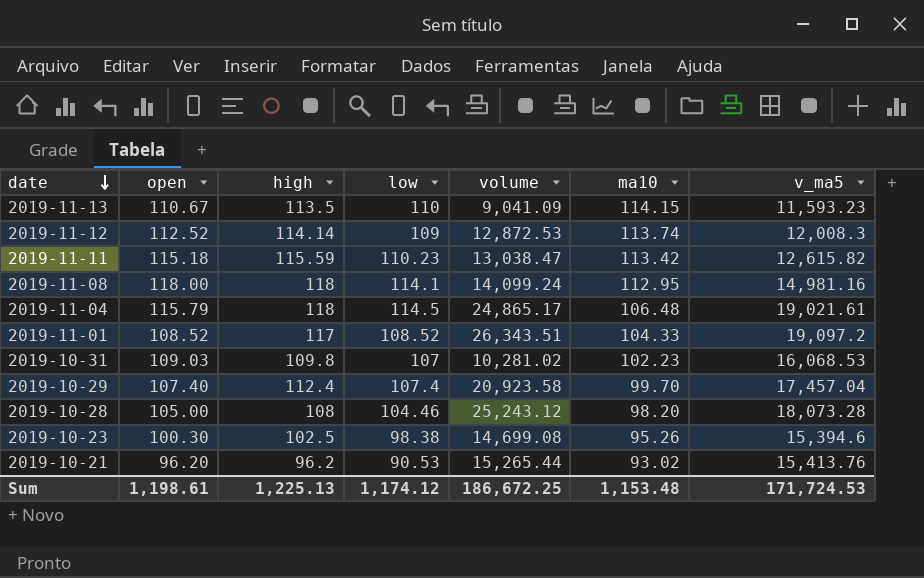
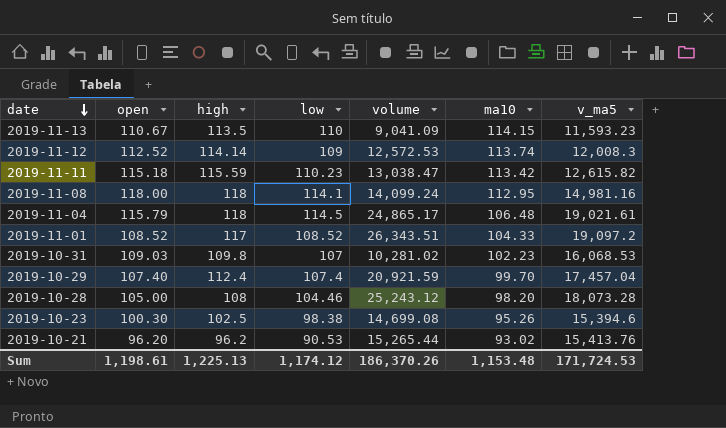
2019-11-12 | volume: 12,872.53 -> 12,572.53
2019-10-29 | volume: 20,923.58 -> 20,921.59
Sum | volume: 186,672.25 -> 186,370.26

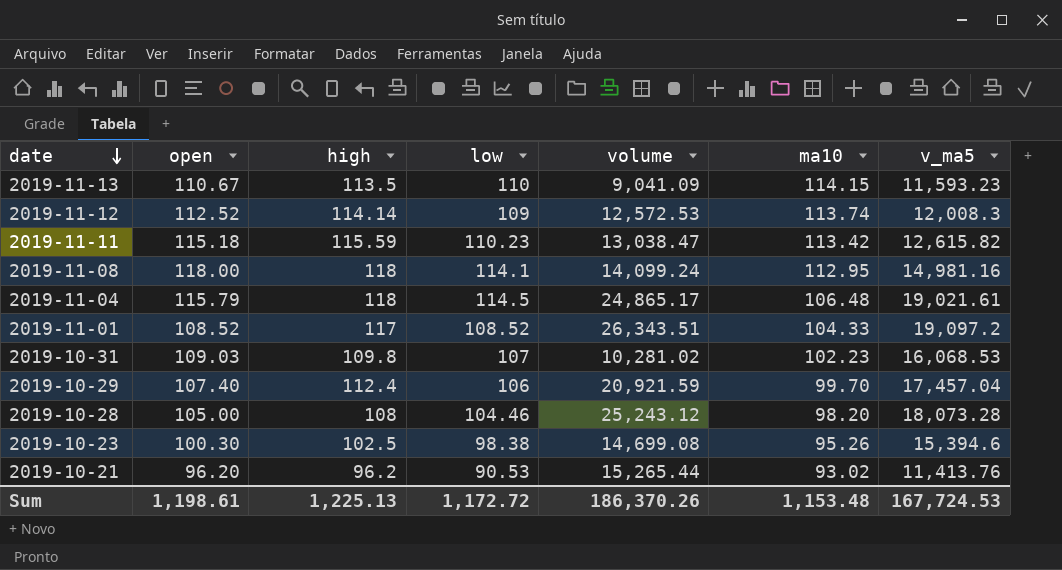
2019-10-29 | low: 107.4 -> 106
2019-10-21 | v_ma5: 15,413.76 -> 11,413.76
Sum | low: 1,174.12 -> 1,172.72
Sum | v_ma5: 171,724.53 -> 167,724.53

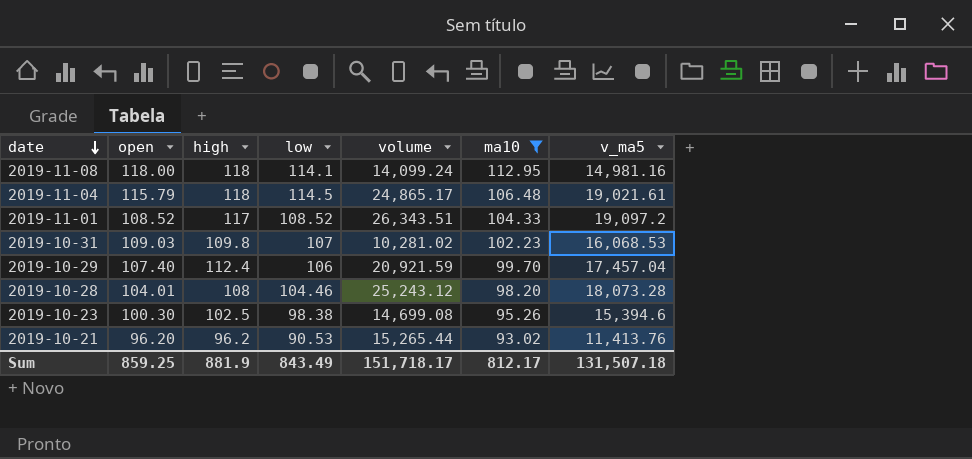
filter: none -> ma10 <= 112.95
2019-10-28 | open: 105.00 -> 104.01
Sum | open: 1,198.61 -> 859.25
Sum | high: 1,225.13 -> 881.9
Sum | low: 1,172.72 -> 843.49
Sum | volume: 186,370.26 -> 151,718.17
Sum | ma10: 1,153.48 -> 812.17
Sum | v_ma5: 167,724.53 -> 131,507.18

